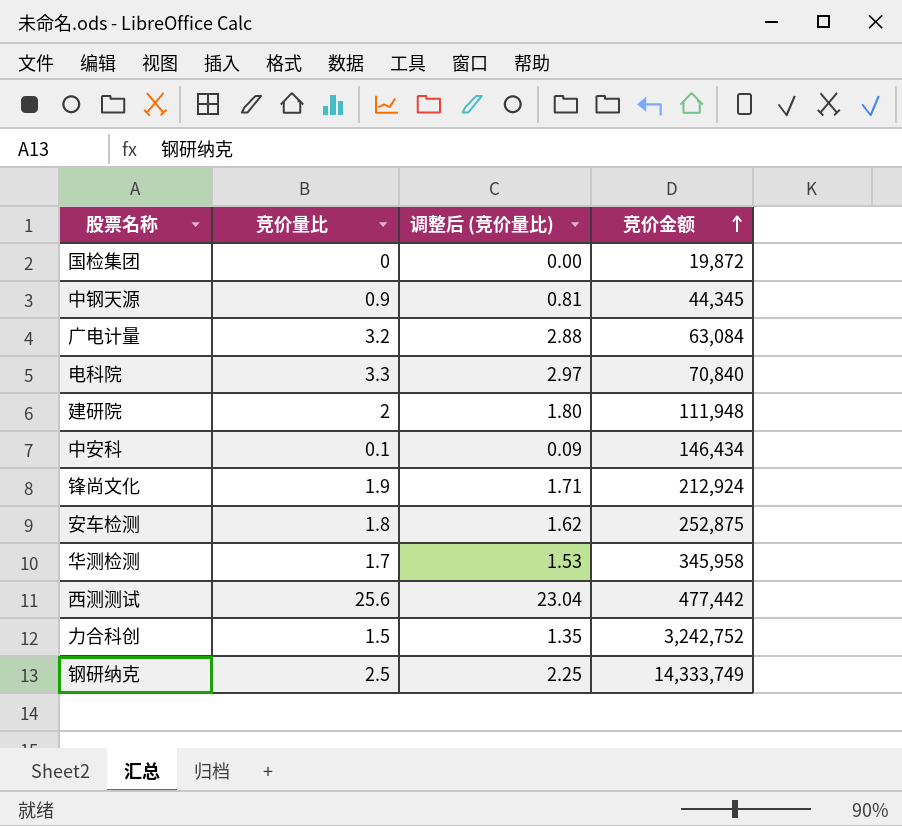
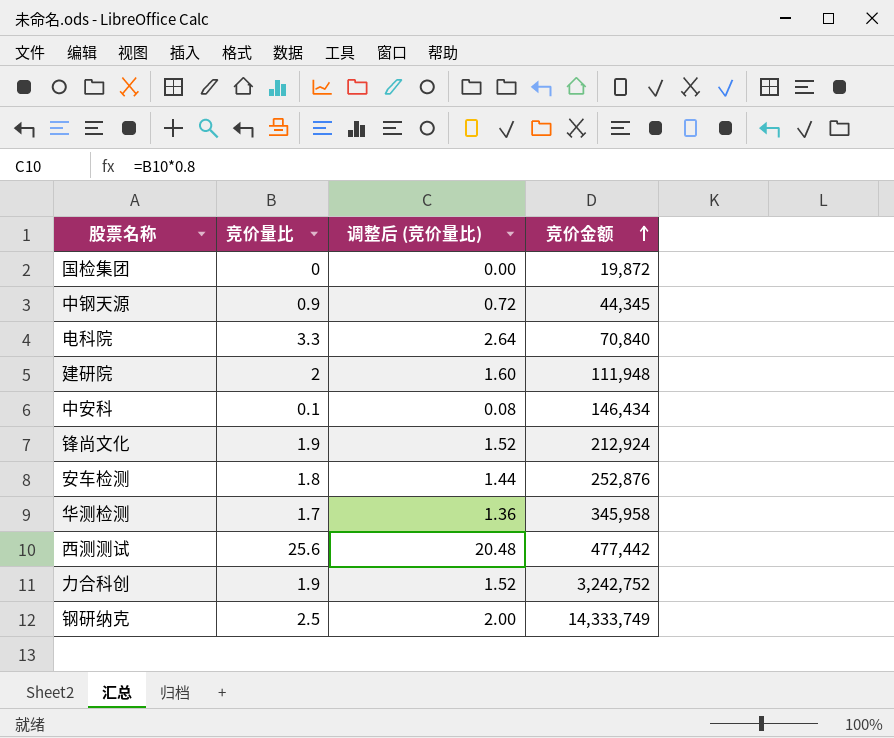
column 调整后 (竞价量比) | formula: [竞价量比] * 0.9 -> [竞价量比] * 0.8
row 广电计量: 3.2 | 2.88 | 63,084 -> none
安车检测 | 竞价金额: 252,875 -> 252,876
力合科创 | 竞价量比: 1.5 -> 1.9

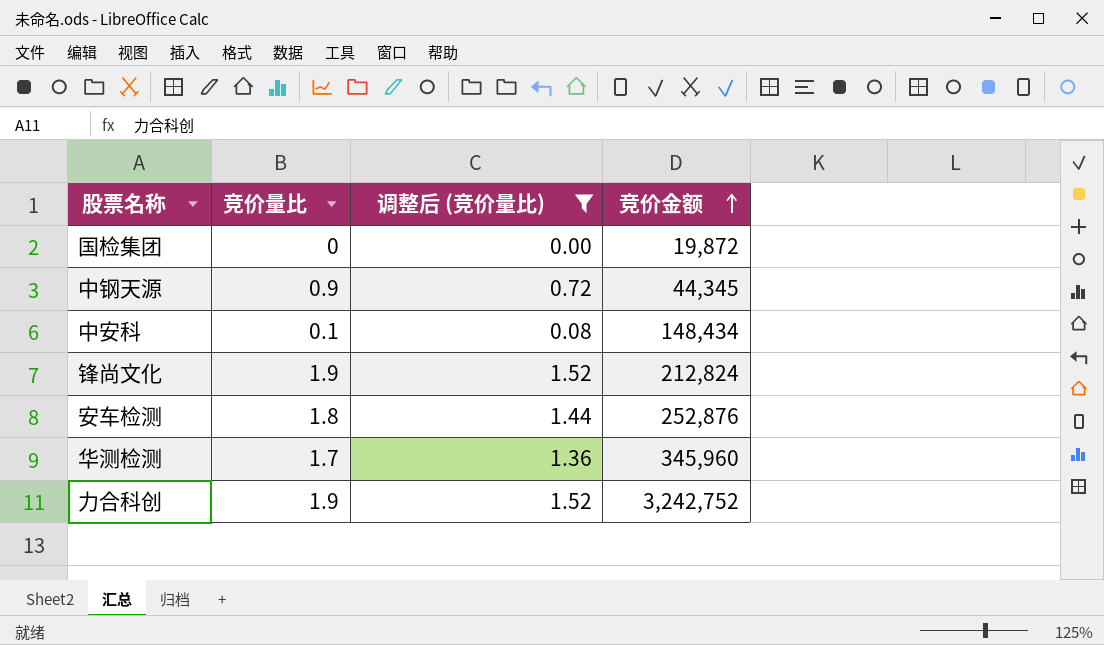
filter: none -> 调整后 (竞价量比) <= 1.52
中安科 | 竞价金额: 146,434 -> 148,434
锋尚文化 | 竞价金额: 212,924 -> 212,824
华测检测 | 竞价金额: 345,958 -> 345,960

